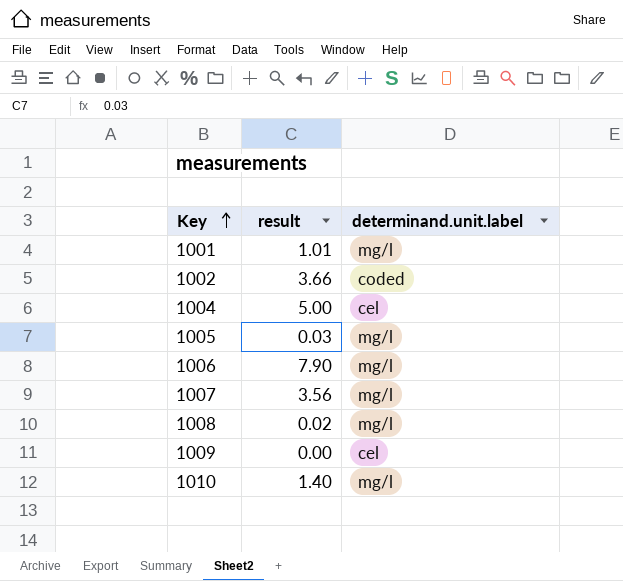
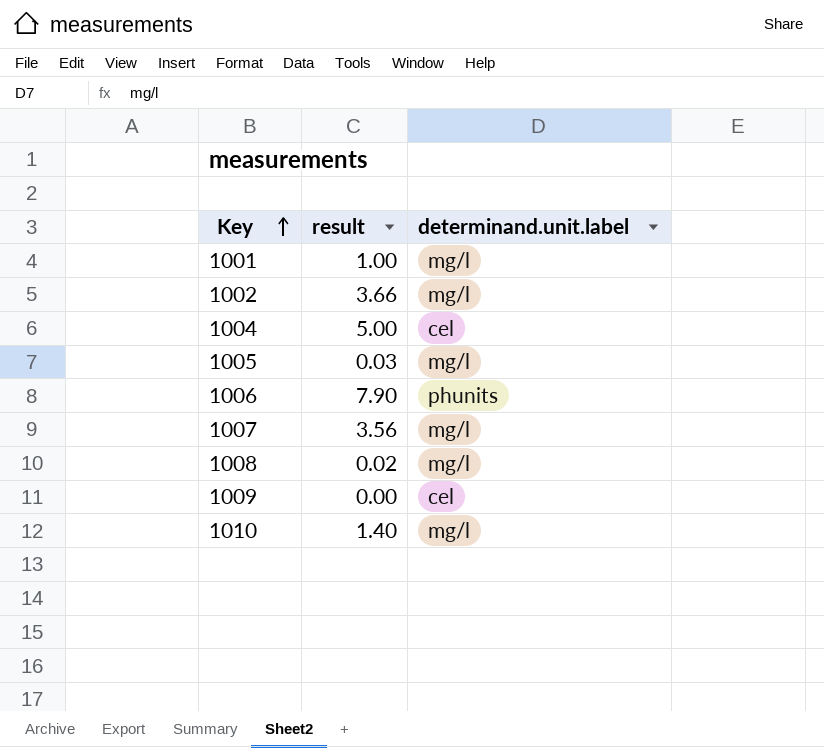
1001 | result: 1.01 -> 1.00
1002 | determinand.unit.label: coded -> mg/l
1006 | determinand.unit.label: mg/l -> phunits

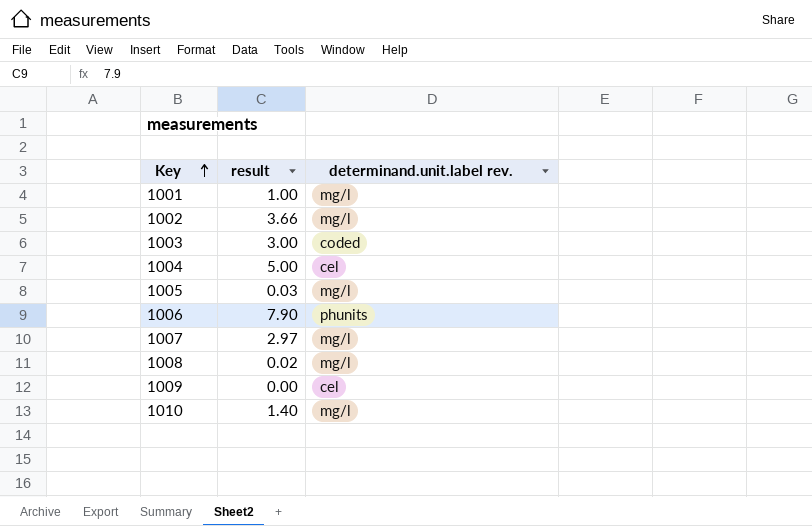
column name: determinand.unit.label -> determinand.unit.label rev.
row 1003: none -> 3.00 | coded
1007 | result: 3.56 -> 2.97

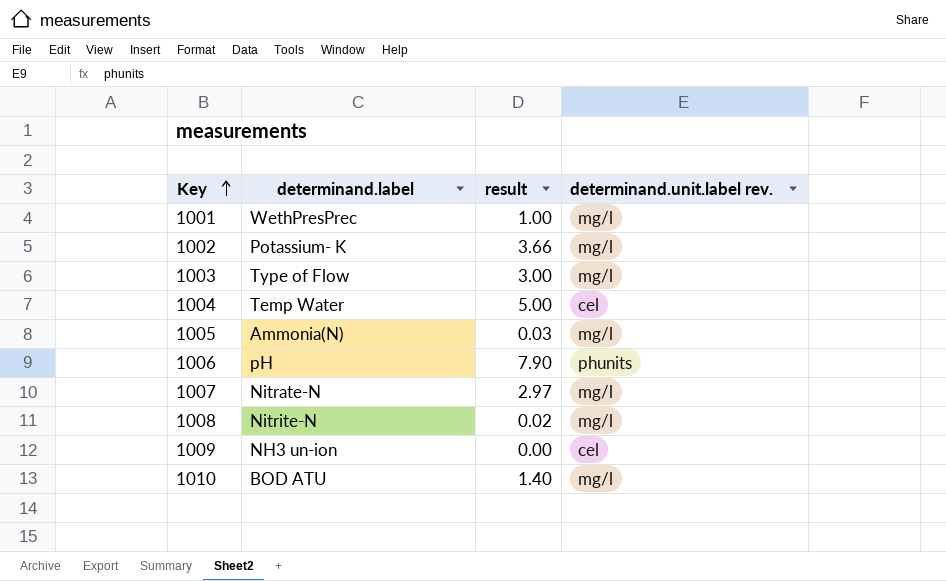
column determinand.label | position: none -> 2
1003 | determinand.unit.label rev.: coded -> mg/l

